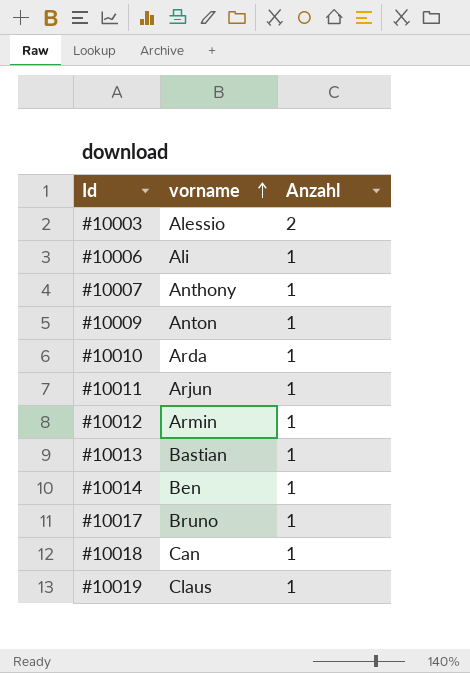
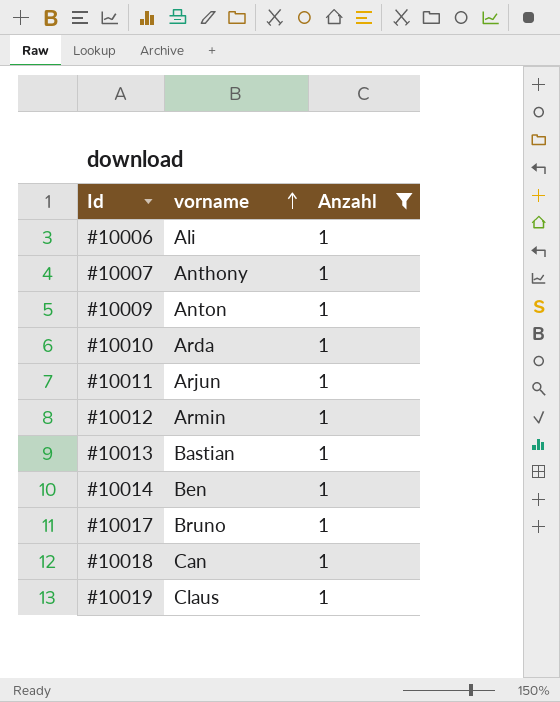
filter: none -> Anzahl = 1

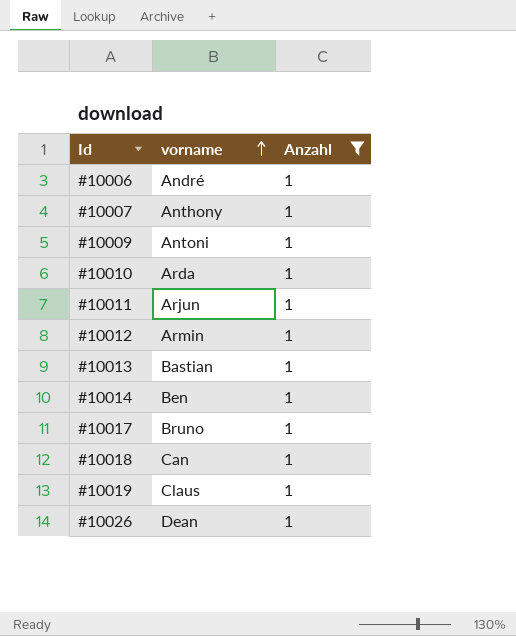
#10006 | vorname: Ali -> André
#10009 | vorname: Anton -> Antoni
row #10026: none -> Dean | 1

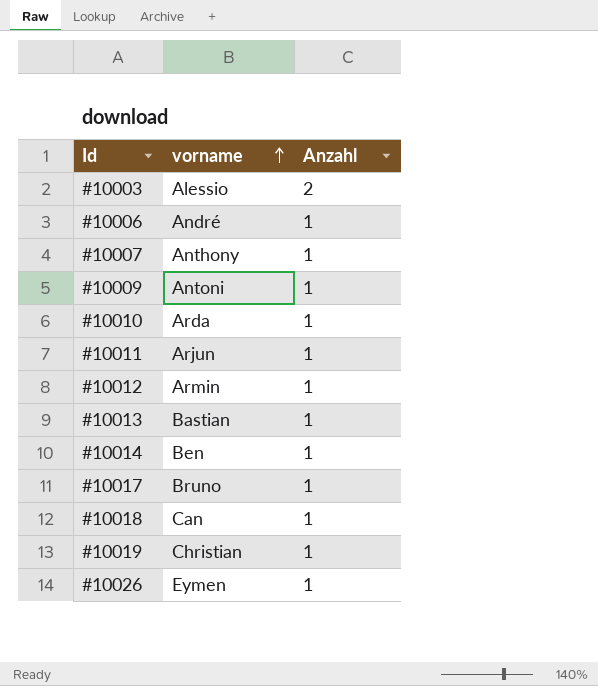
filter: Anzahl = 1 -> none
#10019 | vorname: Claus -> Christian
#10026 | vorname: Dean -> Eymen

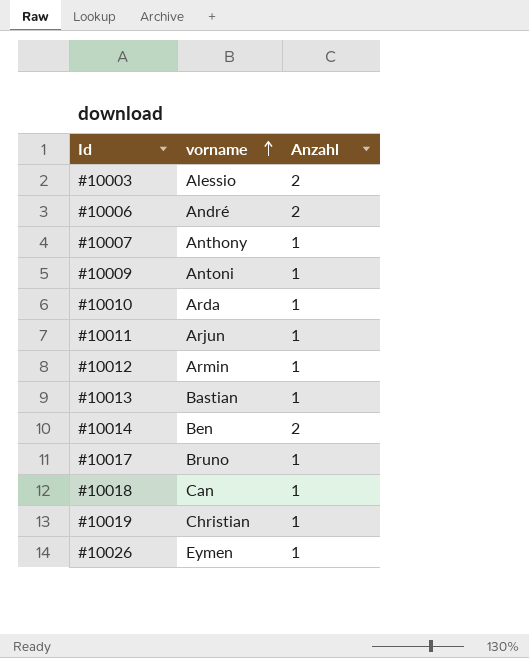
#10006 | Anzahl: 1 -> 2
#10014 | Anzahl: 1 -> 2

